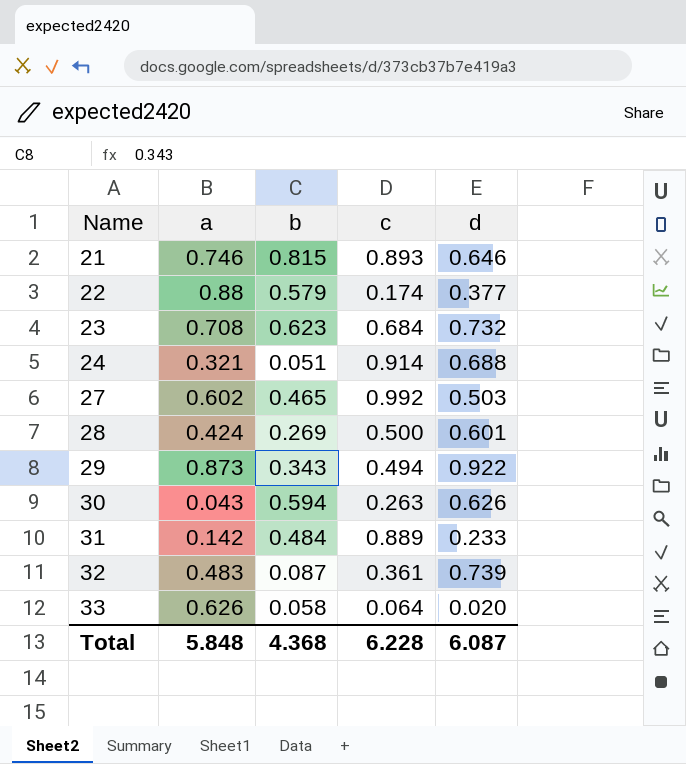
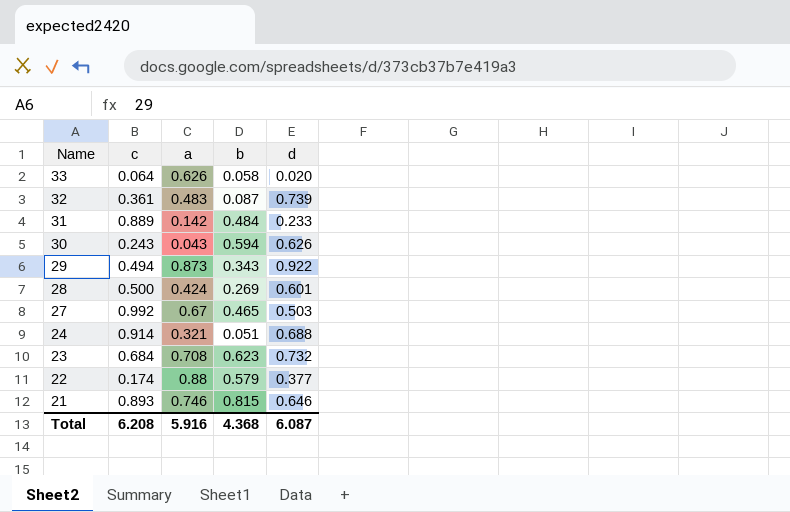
row order: Name ascending -> Name descending
column c | position: 4 -> 2
30 | c: 0.263 -> 0.243
27 | a: 0.602 -> 0.67
Total | c: 6.228 -> 6.208
Total | a: 5.848 -> 5.916

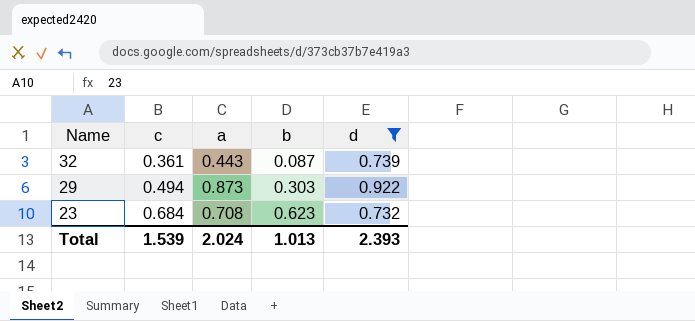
filter: none -> d >= 0.732
32 | a: 0.483 -> 0.443
29 | b: 0.343 -> 0.303
Total | c: 6.208 -> 1.539
Total | a: 5.916 -> 2.024
Total | b: 4.368 -> 1.013
Total | d: 6.087 -> 2.393

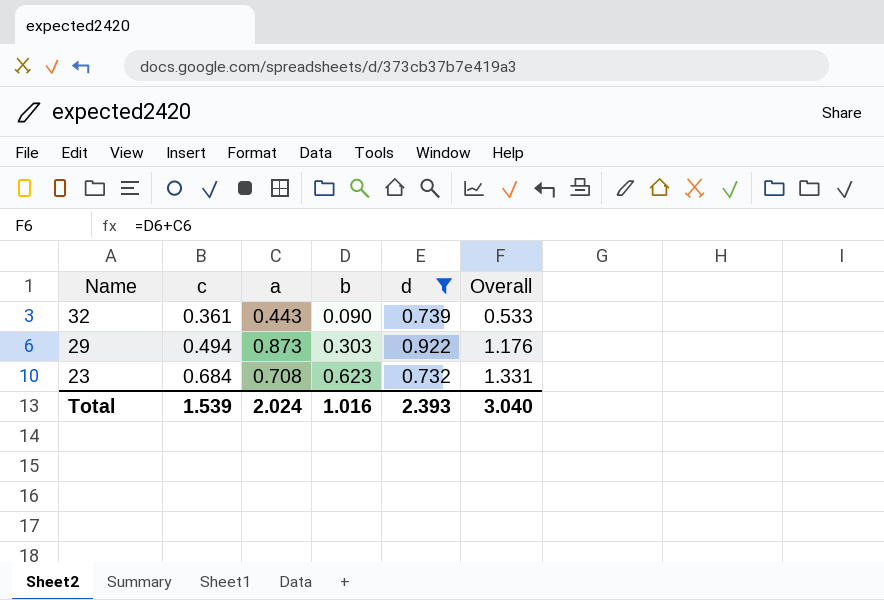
column Overall | formula: none -> [a] + [b]
32 | b: 0.087 -> 0.090
Total | b: 1.013 -> 1.016

